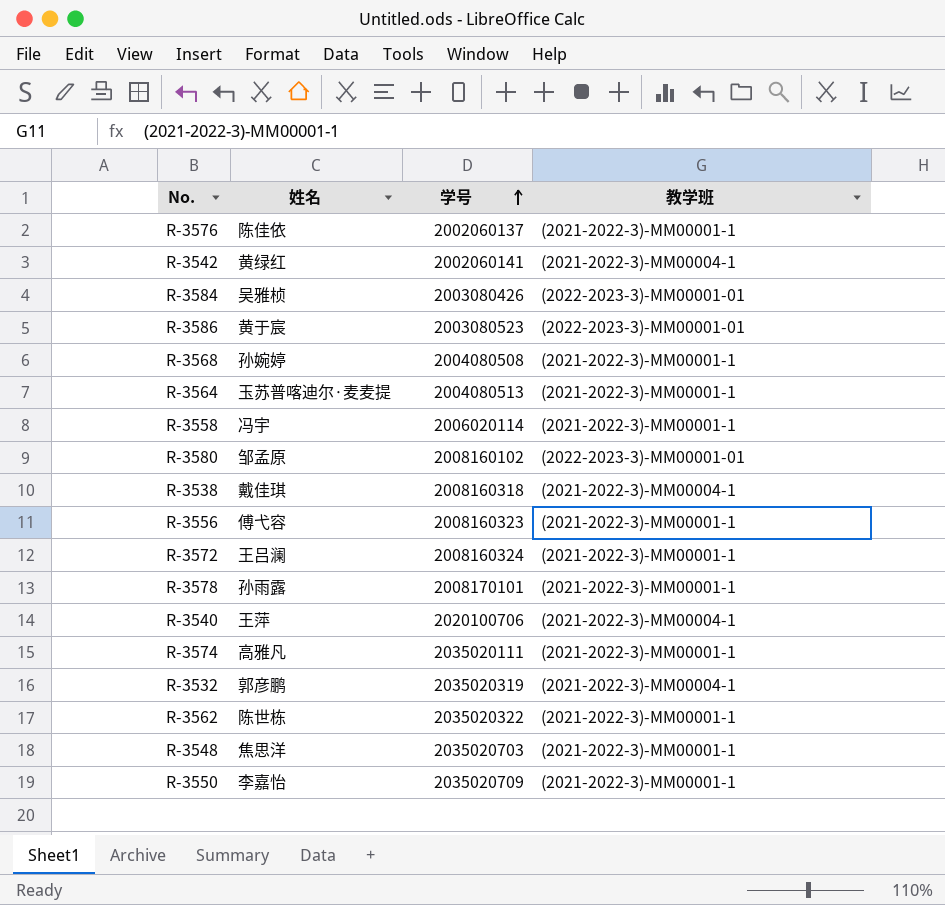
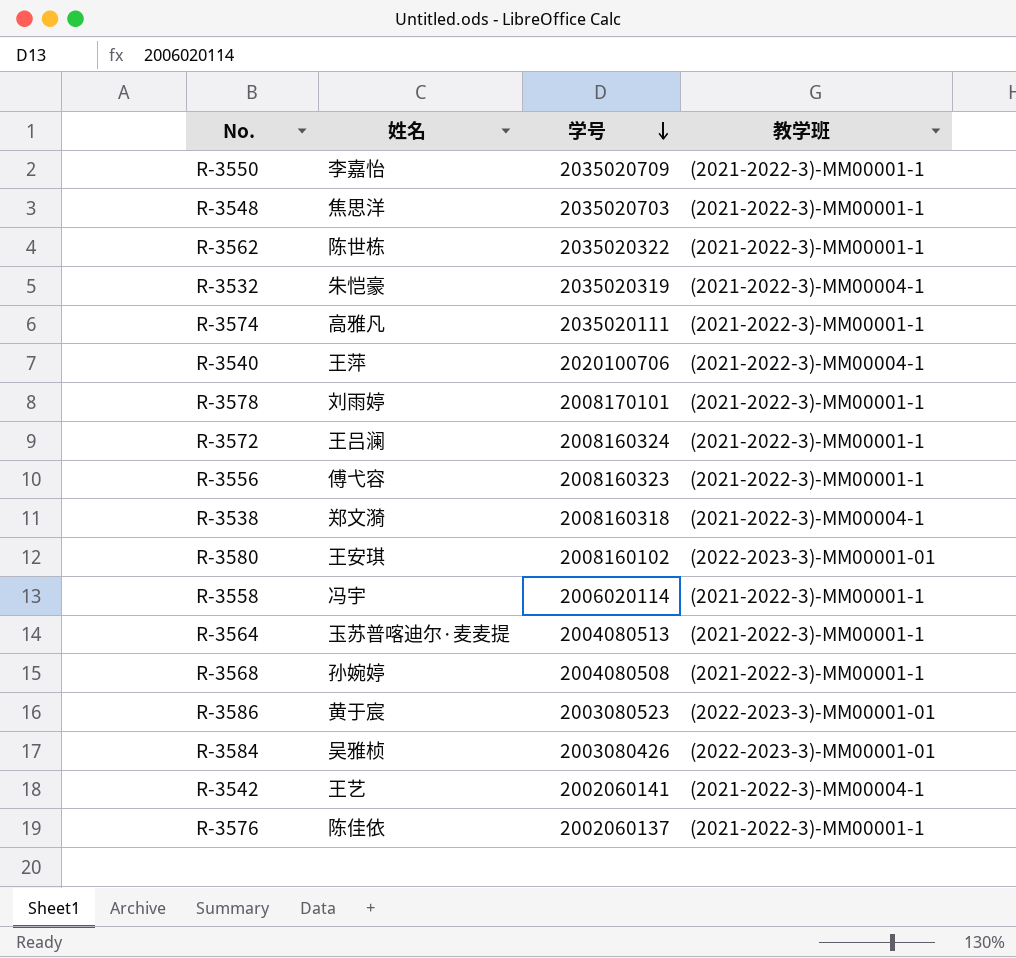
row order: 学号 ascending -> 学号 descending
R-3532 | 姓名: 郭彦鹏 -> 朱恺豪
R-3578 | 姓名: 孙雨露 -> 刘雨婷
R-3538 | 姓名: 戴佳琪 -> 郑文漪
R-3580 | 姓名: 邹孟原 -> 王安琪
R-3542 | 姓名: 黄绿红 -> 王艺

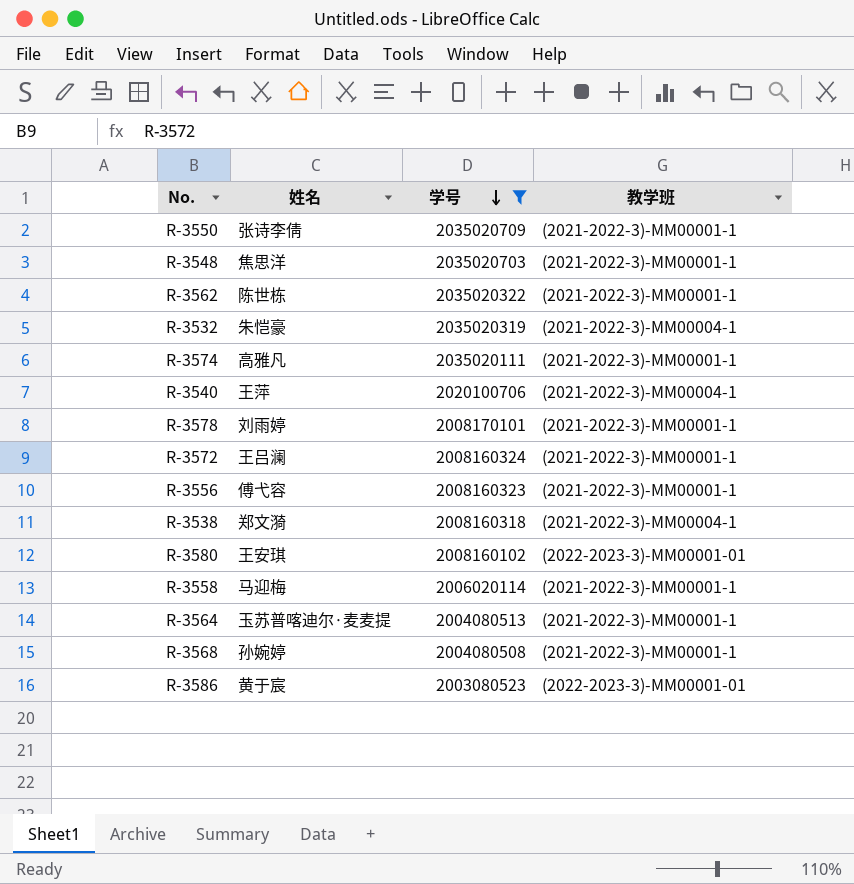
filter: none -> 学号 >= 2003080523
R-3550 | 姓名: 李嘉怡 -> 张诗李倩
R-3558 | 姓名: 冯宇 -> 马迎梅

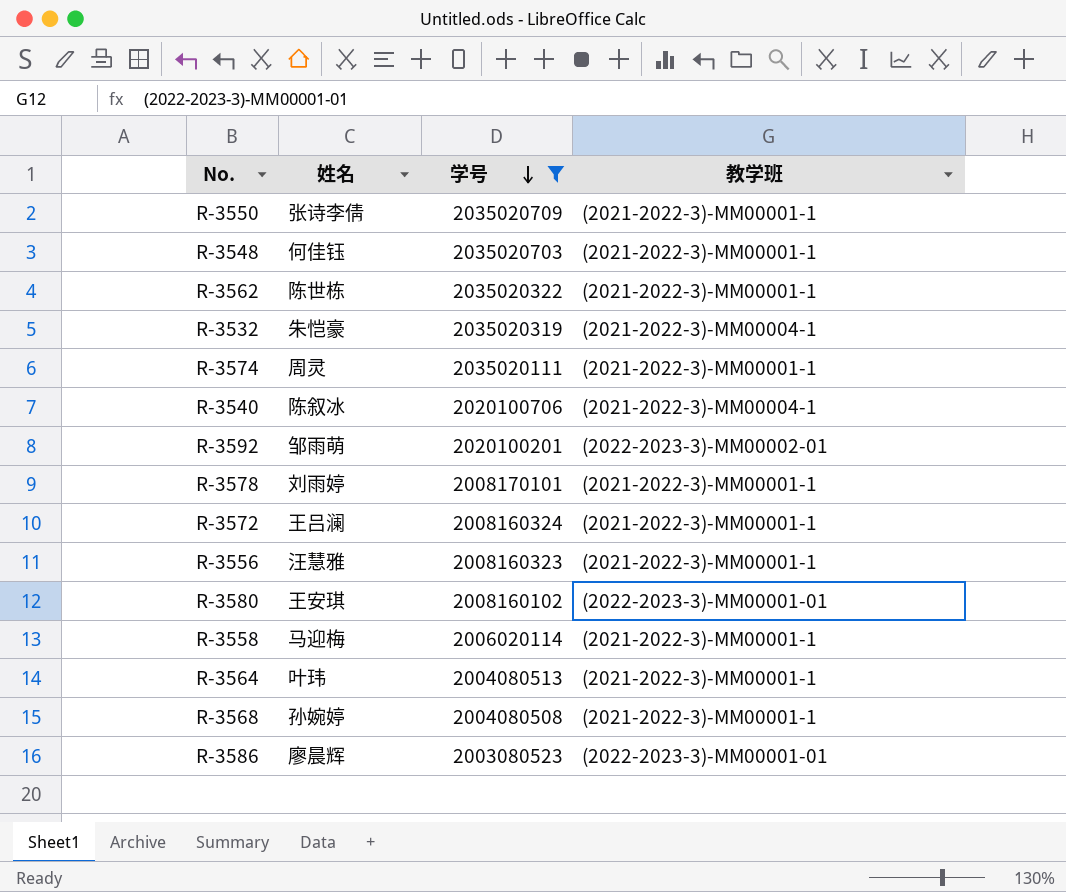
row R-3538: 郑文漪 | 2008160318 | (2021-2022-3)-MM00004-1 -> none
R-3548 | 姓名: 焦思洋 -> 何佳钰
R-3574 | 姓名: 高雅凡 -> 周灵
R-3540 | 姓名: 王萍 -> 陈叙冰
row R-3592: none -> 邹雨萌 | 2020100201 | (2022-2023-3)-MM00002-01
R-3556 | 姓名: 傅弋容 -> 汪慧雅
R-3564 | 姓名: 玉苏普喀迪尔·麦麦提 -> 叶玮
R-3586 | 姓名: 黄于宸 -> 廖晨辉

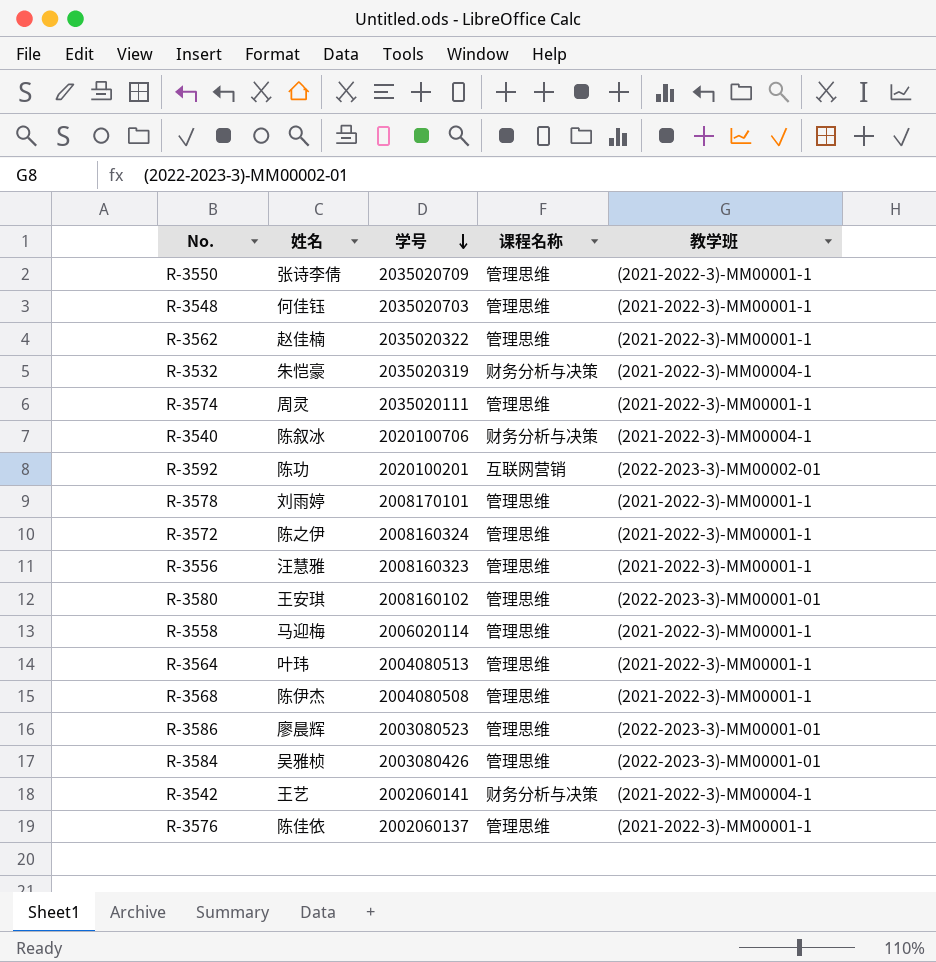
filter: 学号 >= 2003080523 -> none
column 课程名称 | position: none -> 4
R-3562 | 姓名: 陈世栋 -> 赵佳楠
R-3592 | 姓名: 邹雨萌 -> 陈功
R-3572 | 姓名: 王吕澜 -> 陈之伊
R-3568 | 姓名: 孙婉婷 -> 陈伊杰

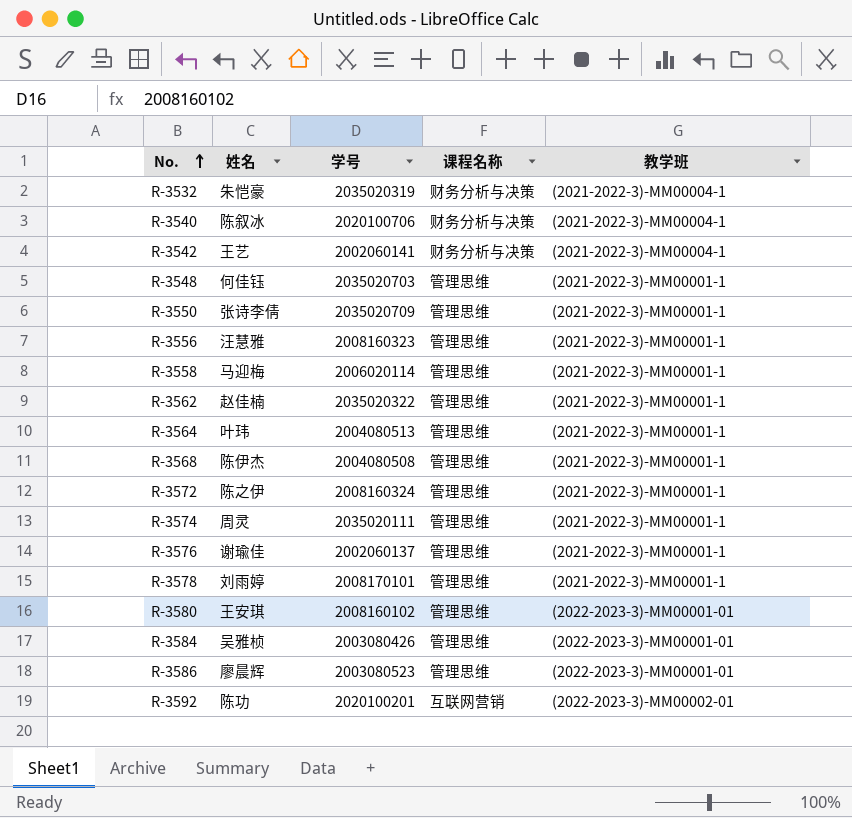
row order: 学号 descending -> No. ascending
R-3576 | 姓名: 陈佳依 -> 谢瑜佳

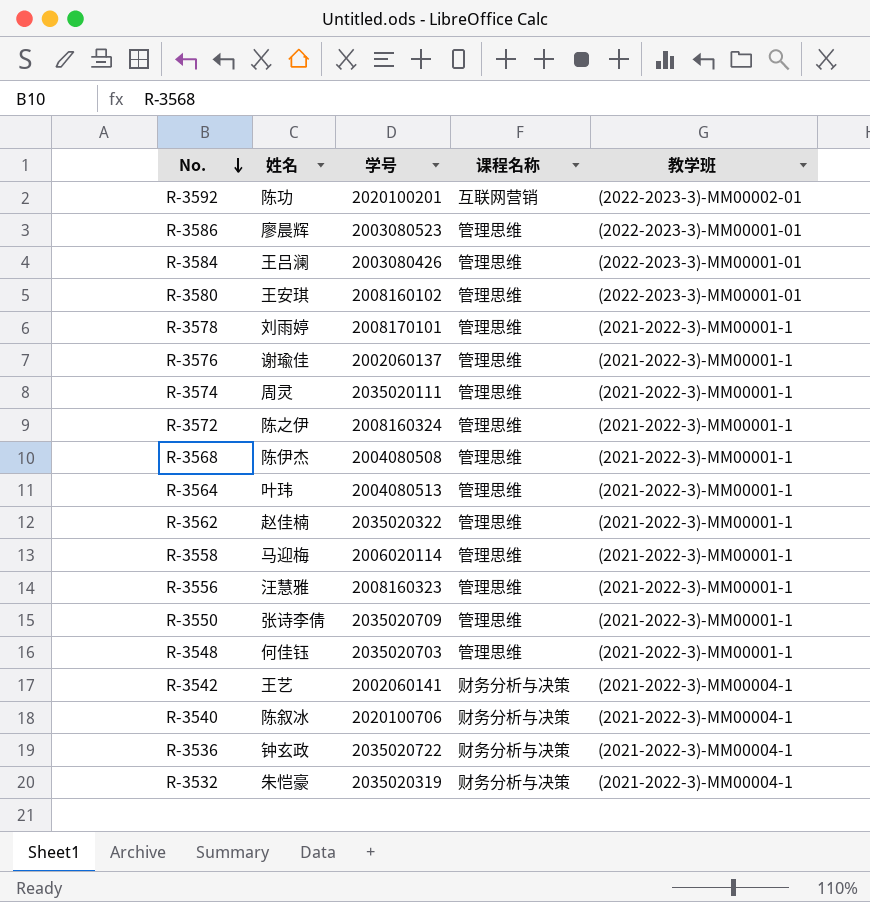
row order: No. ascending -> No. descending
R-3584 | 姓名: 吴雅桢 -> 王吕澜
row R-3536: none -> 钟玄政 | 2035020722 | 财务分析与决策 | (2021-2022-3)-MM00004-1

